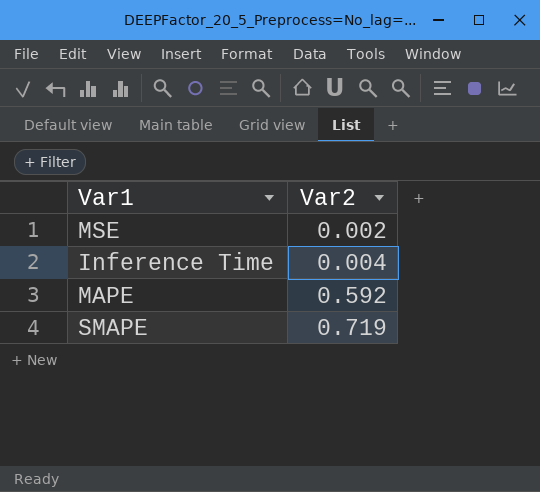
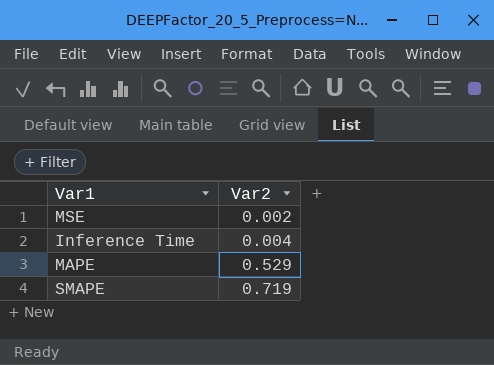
MAPE | Var2: 0.592 -> 0.529

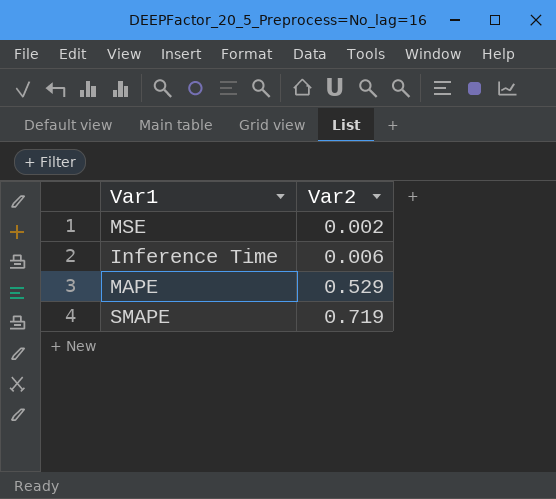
Inference Time | Var2: 0.004 -> 0.006

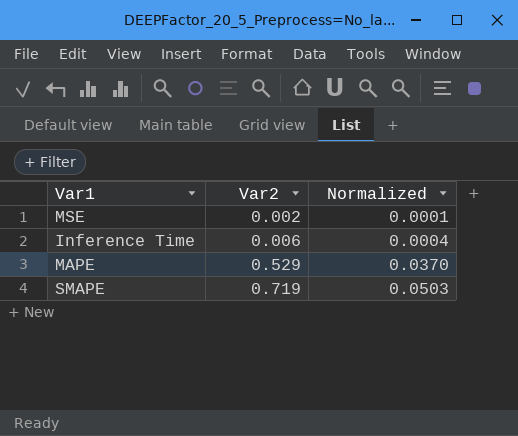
column Normalized | formula: none -> [Var2] * 0.07

